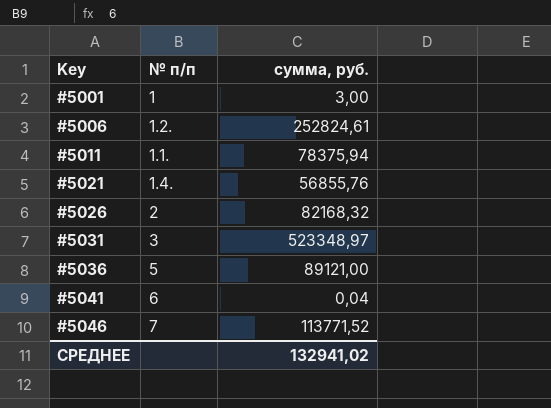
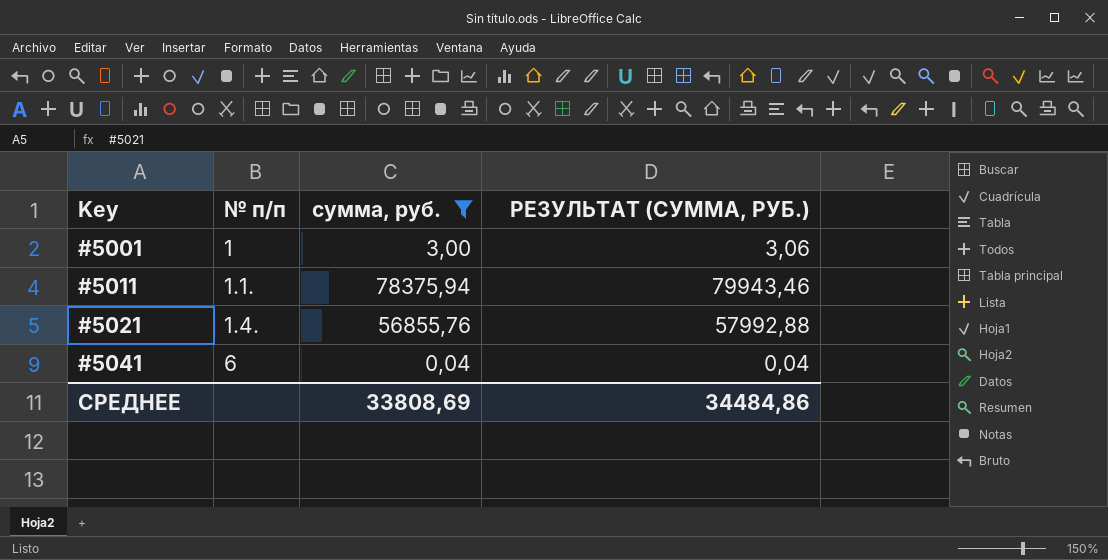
filter: none -> сумма, руб. <= 78375,94
column РЕЗУЛЬТАТ (СУММА, РУБ.) | formula: none -> [сумма, руб.] * 1,02
СРЕДНЕЕ | сумма, руб.: 132941,02 -> 33808,69

